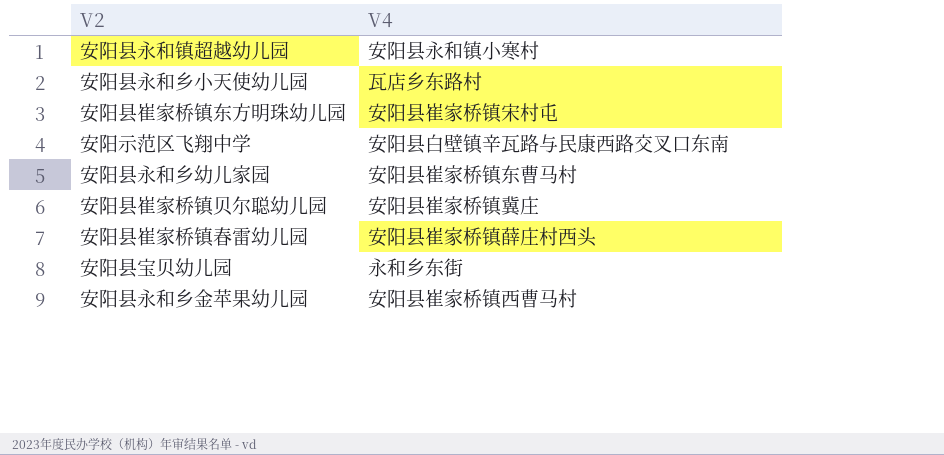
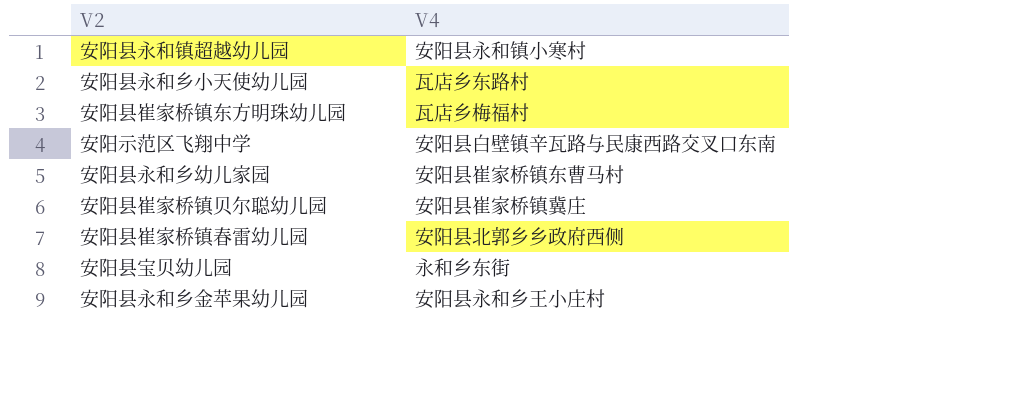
安阳县崔家桥镇东方明珠幼儿园 | V4: 安阳县崔家桥镇宋村屯 -> 瓦店乡梅福村
安阳县崔家桥镇春雷幼儿园 | V4: 安阳县崔家桥镇薛庄村西头 -> 安阳县北郭乡乡政府西侧
安阳县永和乡金苹果幼儿园 | V4: 安阳县崔家桥镇西曹马村 -> 安阳县永和乡王小庄村

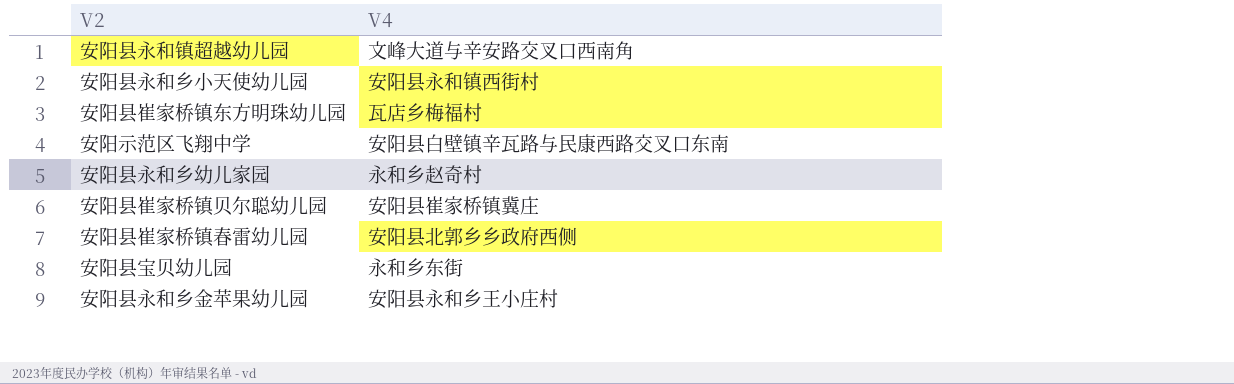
安阳县永和镇超越幼儿园 | V4: 安阳县永和镇小寒村 -> 文峰大道与辛安路交叉口西南角
安阳县永和乡小天使幼儿园 | V4: 瓦店乡东路村 -> 安阳县永和镇西街村
安阳县永和乡幼儿家园 | V4: 安阳县崔家桥镇东曹马村 -> 永和乡赵奇村

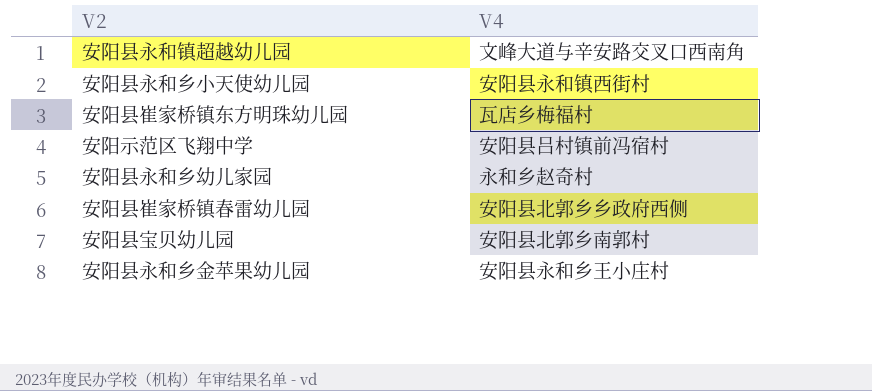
row 安阳县崔家桥镇贝尔聪幼儿园: 安阳县崔家桥镇冀庄 -> none
安阳示范区飞翔中学 | V4: 安阳县白壁镇辛瓦路与民康西路交叉口东南 -> 安阳县吕村镇前冯宿村
安阳县宝贝幼儿园 | V4: 永和乡东街 -> 安阳县北郭乡南郭村

